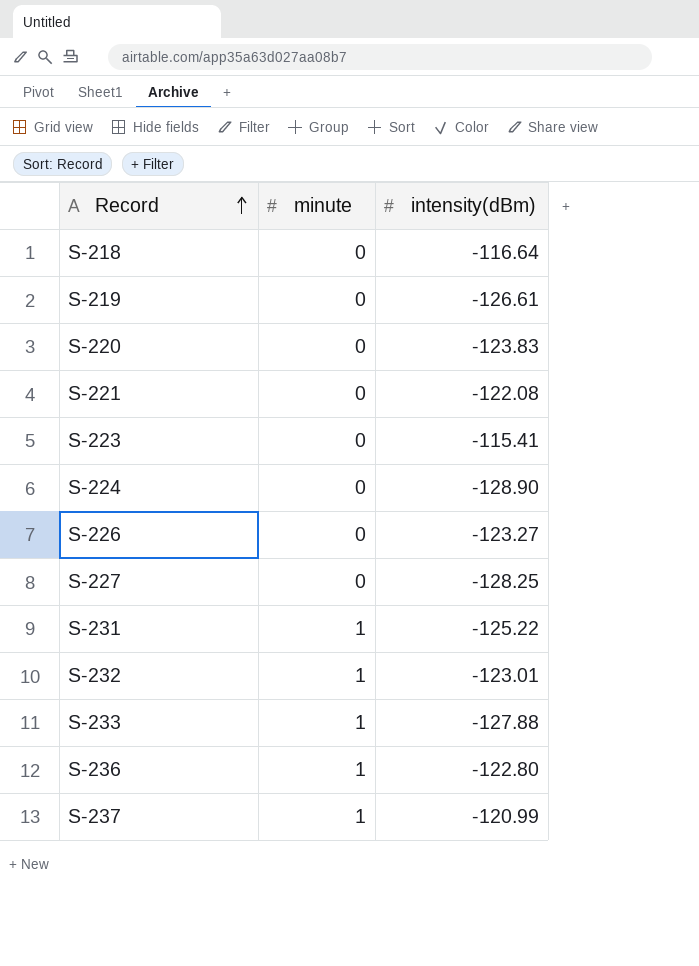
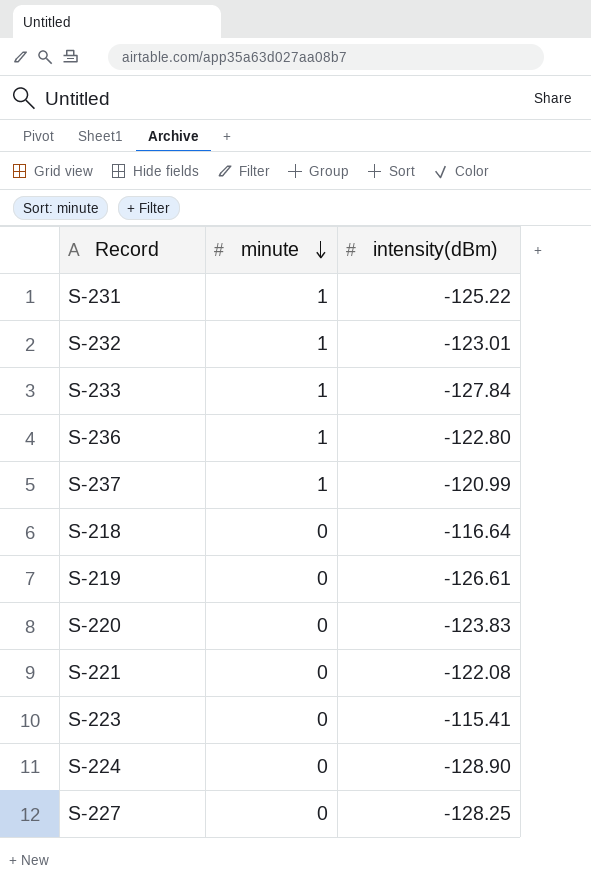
row order: Record ascending -> minute descending
row S-226: 0 | -123.27 -> none
S-233 | intensity(dBm): -127.88 -> -127.84

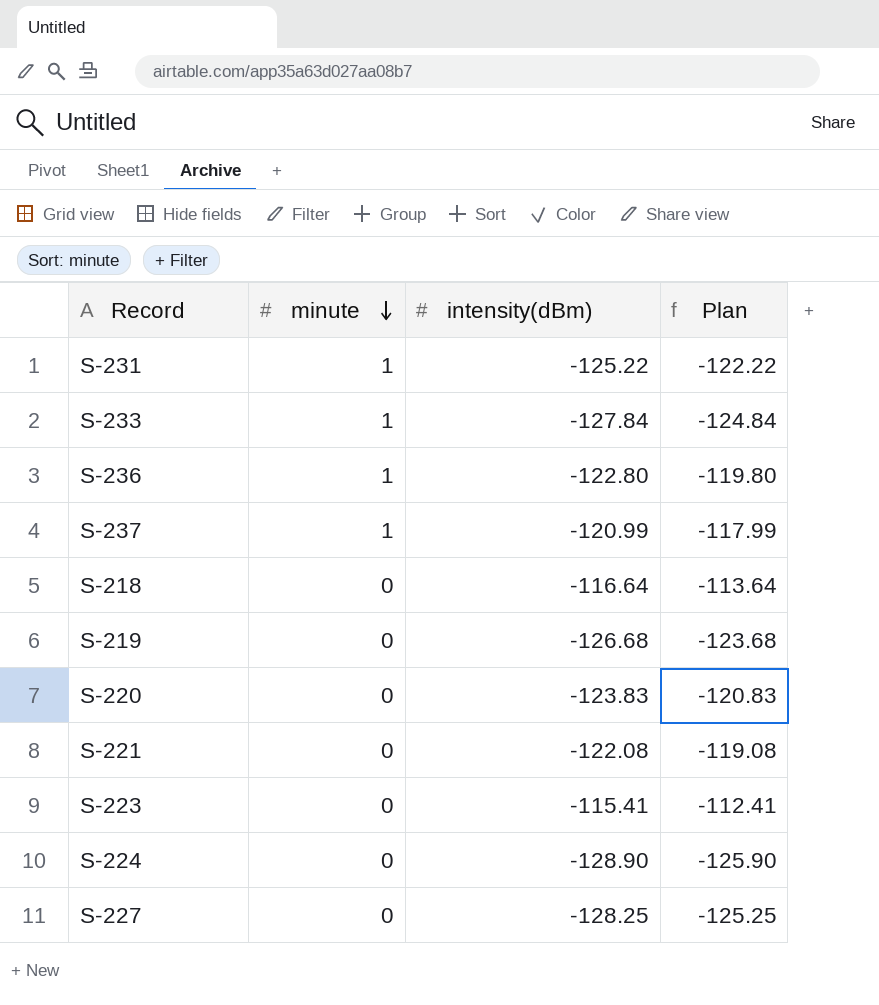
column Plan | formula: none -> [intensity(dBm)] + 3
row S-232: 1 | -123.01 -> none
S-219 | intensity(dBm): -126.61 -> -126.68

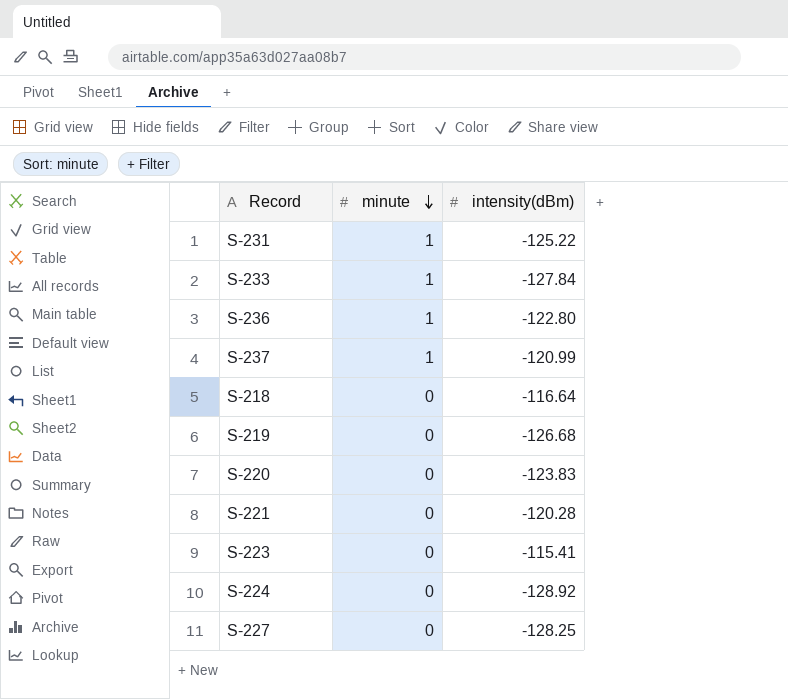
column Plan | formula: [intensity(dBm)] + 3 -> none
S-221 | intensity(dBm): -122.08 -> -120.28
S-224 | intensity(dBm): -128.90 -> -128.92

